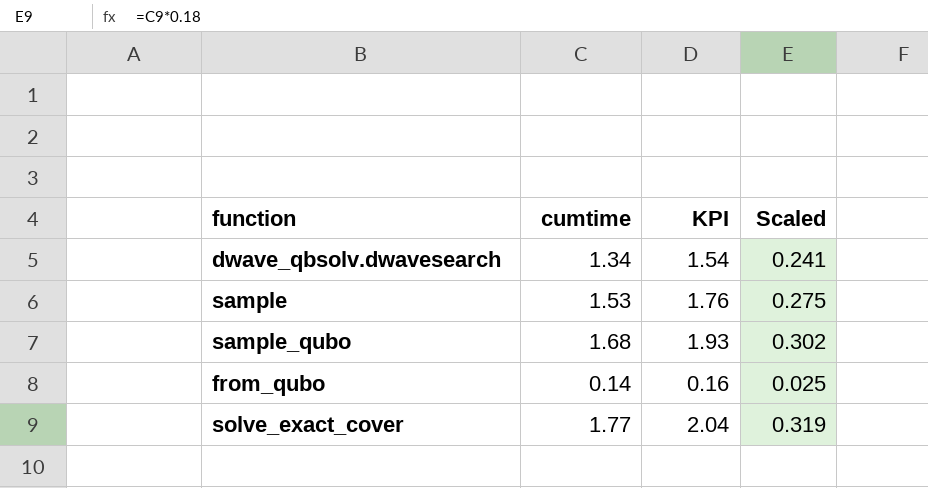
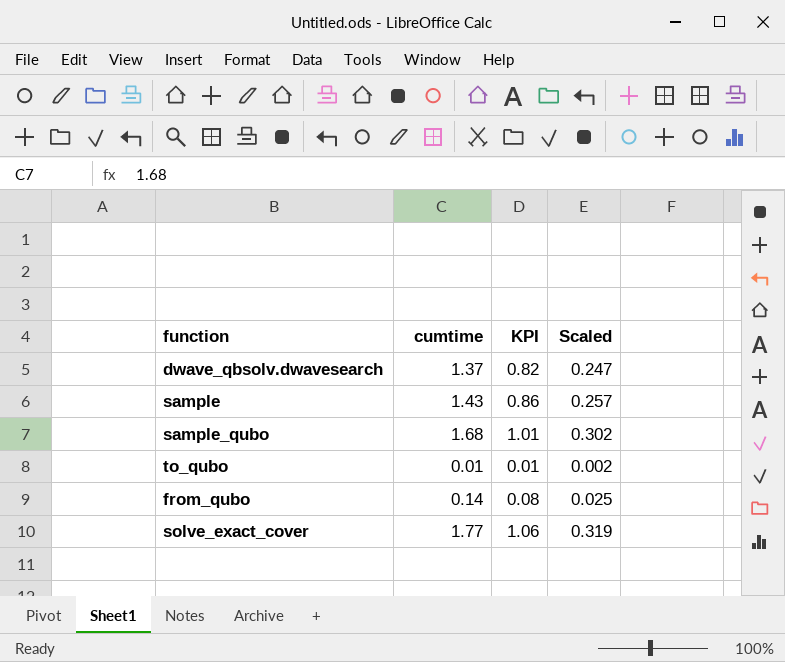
column KPI | formula: [cumtime] * 1.15 -> [cumtime] * 0.6
dwave_qbsolv.dwavesearch | cumtime: 1.34 -> 1.37
dwave_qbsolv.dwavesearch | Scaled: 0.241 -> 0.247
sample | cumtime: 1.53 -> 1.43
sample | Scaled: 0.275 -> 0.257
row to_qubo: none -> 0.01 | 0.01 | 0.002

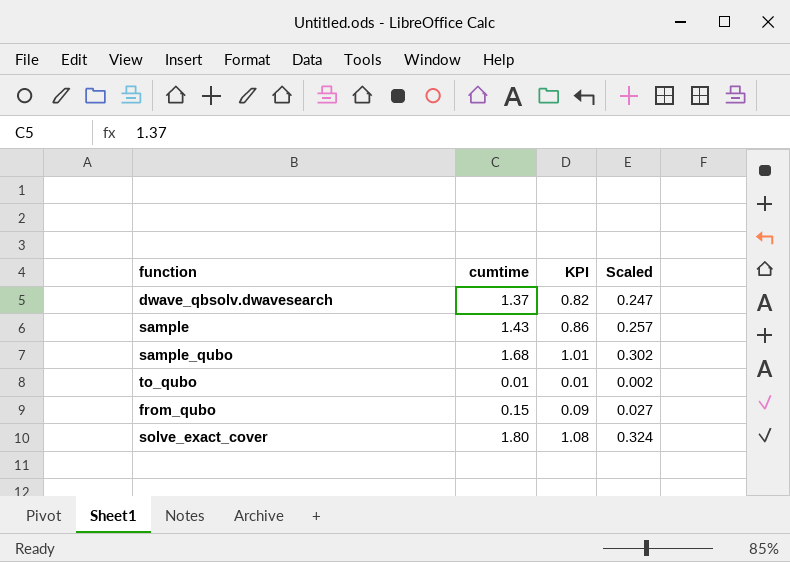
from_qubo | cumtime: 0.14 -> 0.15
from_qubo | KPI: 0.08 -> 0.09
from_qubo | Scaled: 0.025 -> 0.027
solve_exact_cover | cumtime: 1.77 -> 1.80
solve_exact_cover | KPI: 1.06 -> 1.08
solve_exact_cover | Scaled: 0.319 -> 0.324

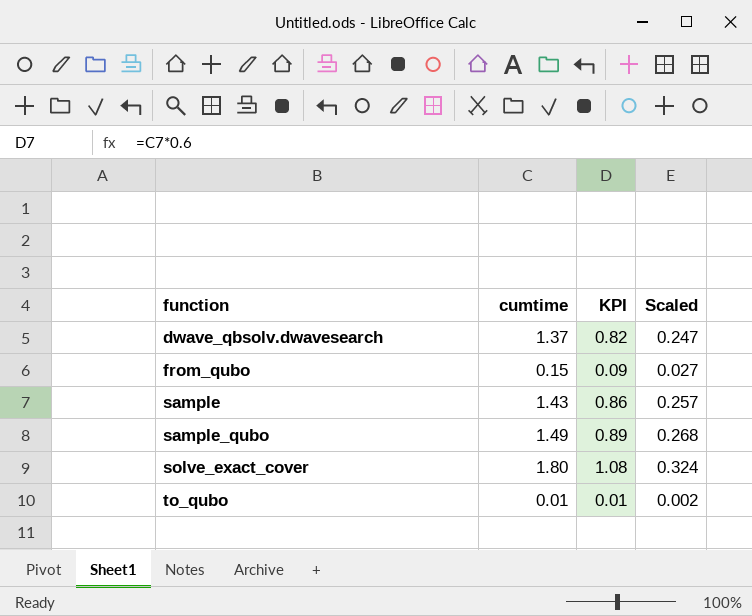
row order: none -> function ascending
sample_qubo | cumtime: 1.68 -> 1.49
sample_qubo | KPI: 1.01 -> 0.89
sample_qubo | Scaled: 0.302 -> 0.268

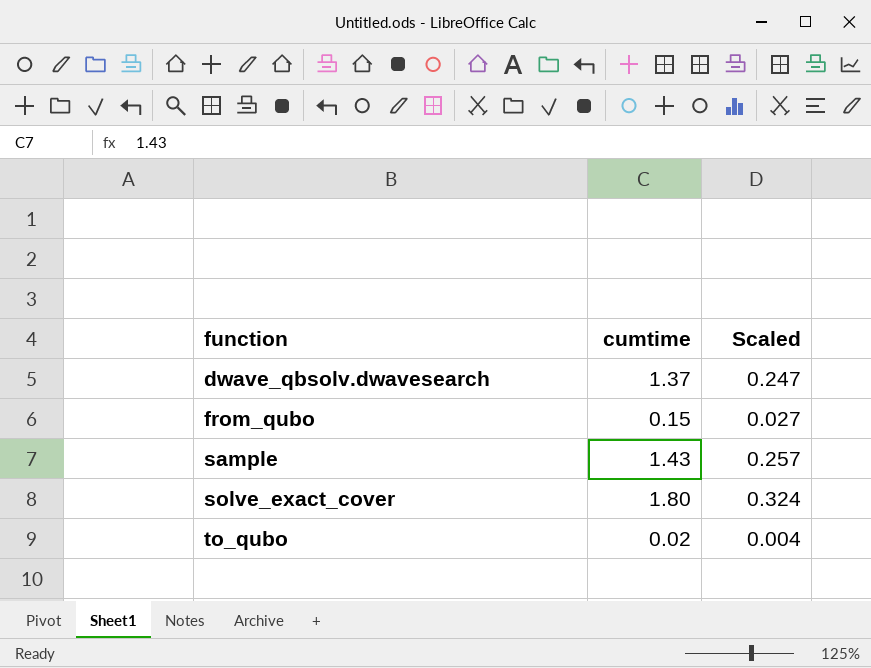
column KPI | formula: [cumtime] * 0.6 -> none
row sample_qubo: 1.49 | 0.89 | 0.268 -> none
to_qubo | cumtime: 0.01 -> 0.02
to_qubo | Scaled: 0.002 -> 0.004

